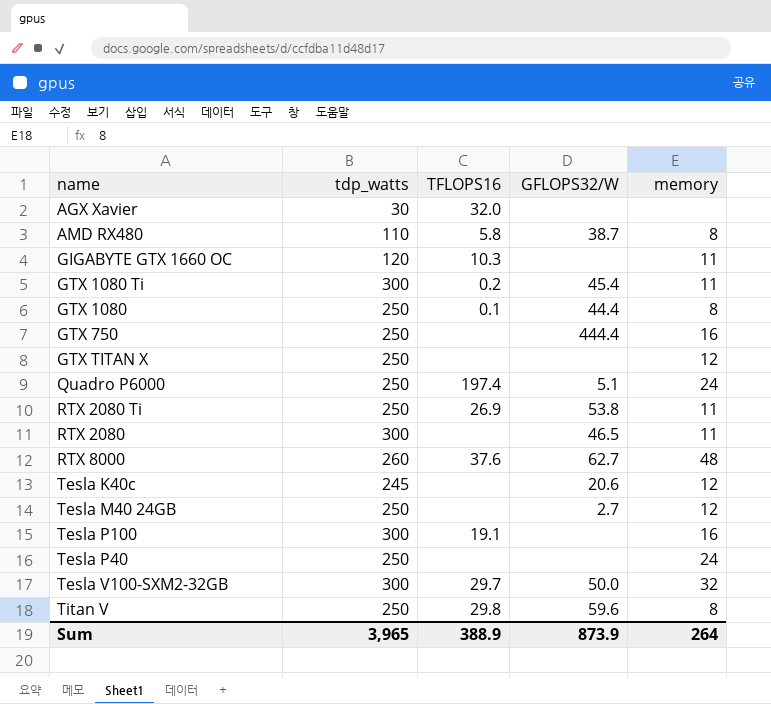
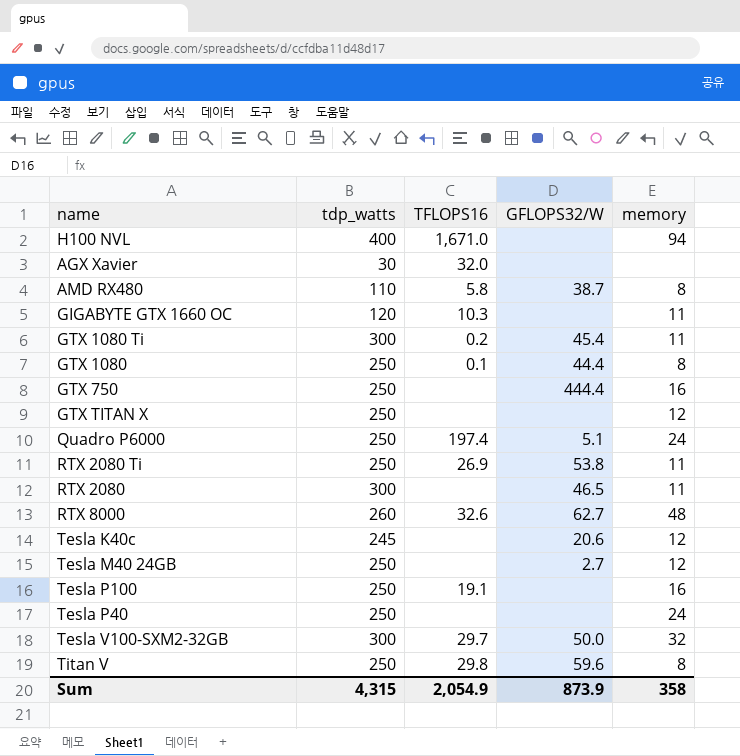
row H100 NVL: none -> 400 | 1,671.0 | none | 94
RTX 8000 | TFLOPS16: 37.6 -> 32.6
Tesla P100 | tdp_watts: 300 -> 250
Sum | tdp_watts: 3,965 -> 4,315
Sum | TFLOPS16: 388.9 -> 2,054.9
Sum | memory: 264 -> 358

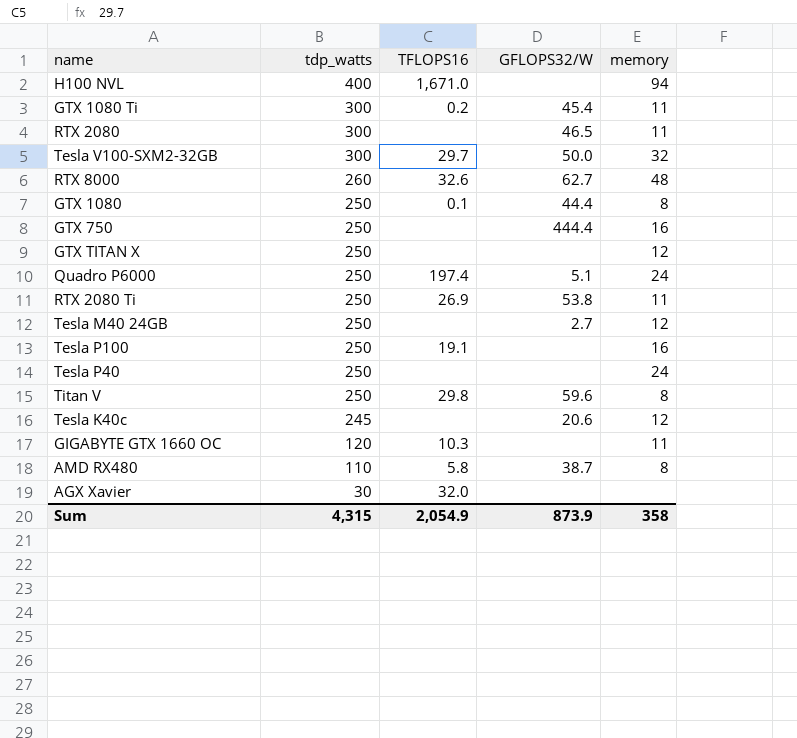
row order: none -> tdp_watts descending

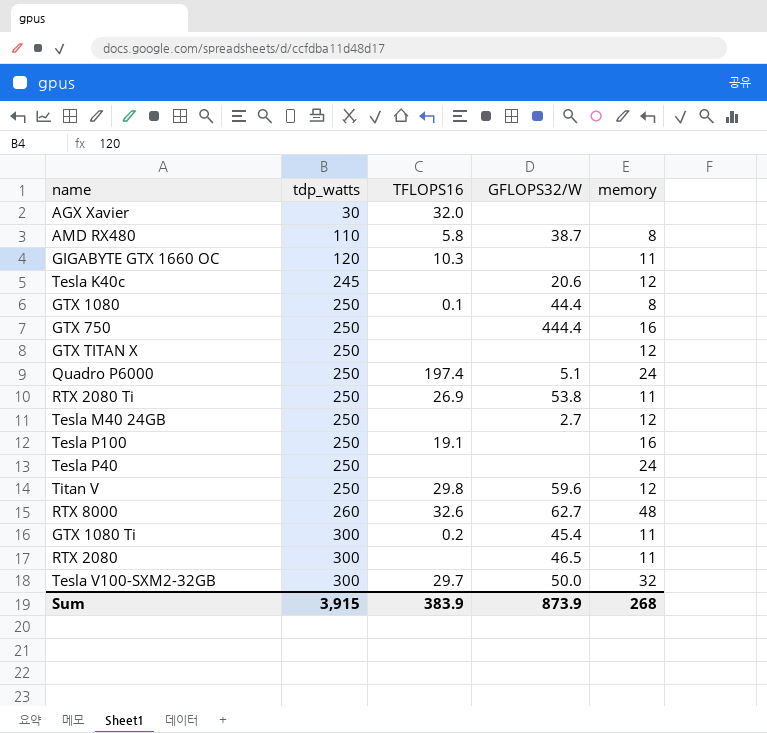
row order: tdp_watts descending -> tdp_watts ascending
row H100 NVL: 400 | 1,671.0 | none | 94 -> none
Titan V | memory: 8 -> 12
Sum | tdp_watts: 4,315 -> 3,915
Sum | TFLOPS16: 2,054.9 -> 383.9
Sum | memory: 358 -> 268

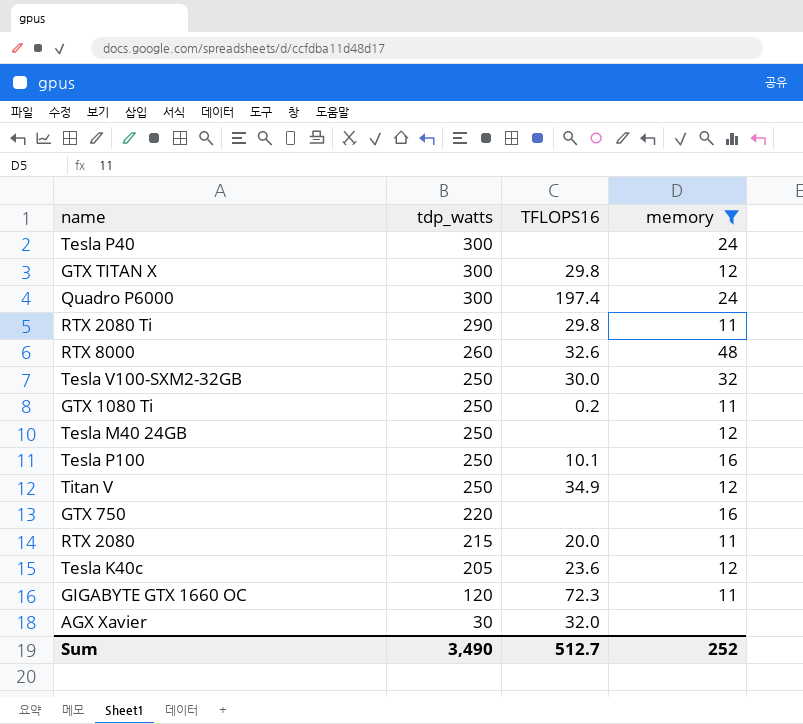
filter: none -> memory != 8
row order: tdp_watts ascending -> tdp_watts descending
column GFLOPS32/W | position: 4 -> none
Tesla P40 | tdp_watts: 250 -> 300
GTX TITAN X | tdp_watts: 250 -> 300
GTX TITAN X | TFLOPS16: none -> 29.8
Quadro P6000 | tdp_watts: 250 -> 300
RTX 2080 Ti | tdp_watts: 250 -> 290
RTX 2080 Ti | TFLOPS16: 26.9 -> 29.8
Tesla V100-SXM2-32GB | tdp_watts: 300 -> 250
Tesla V100-SXM2-32GB | TFLOPS16: 29.7 -> 30.0
GTX 1080 Ti | tdp_watts: 300 -> 250
Tesla P100 | TFLOPS16: 19.1 -> 10.1
Titan V | TFLOPS16: 29.8 -> 34.9
GTX 750 | tdp_watts: 250 -> 220
RTX 2080 | tdp_watts: 300 -> 215
RTX 2080 | TFLOPS16: none -> 20.0
Tesla K40c | tdp_watts: 245 -> 205
Tesla K40c | TFLOPS16: none -> 23.6
GIGABYTE GTX 1660 OC | TFLOPS16: 10.3 -> 72.3
Sum | tdp_watts: 3,915 -> 3,490
Sum | TFLOPS16: 383.9 -> 512.7
Sum | memory: 268 -> 252

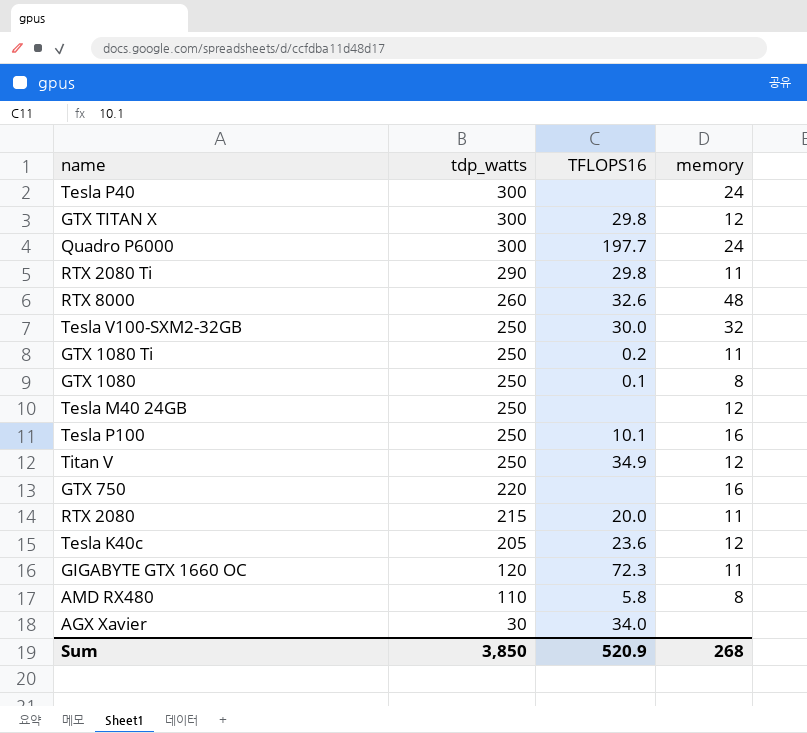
filter: memory != 8 -> none
Quadro P6000 | TFLOPS16: 197.4 -> 197.7
AGX Xavier | TFLOPS16: 32.0 -> 34.0
Sum | tdp_watts: 3,490 -> 3,850
Sum | TFLOPS16: 512.7 -> 520.9
Sum | memory: 252 -> 268

